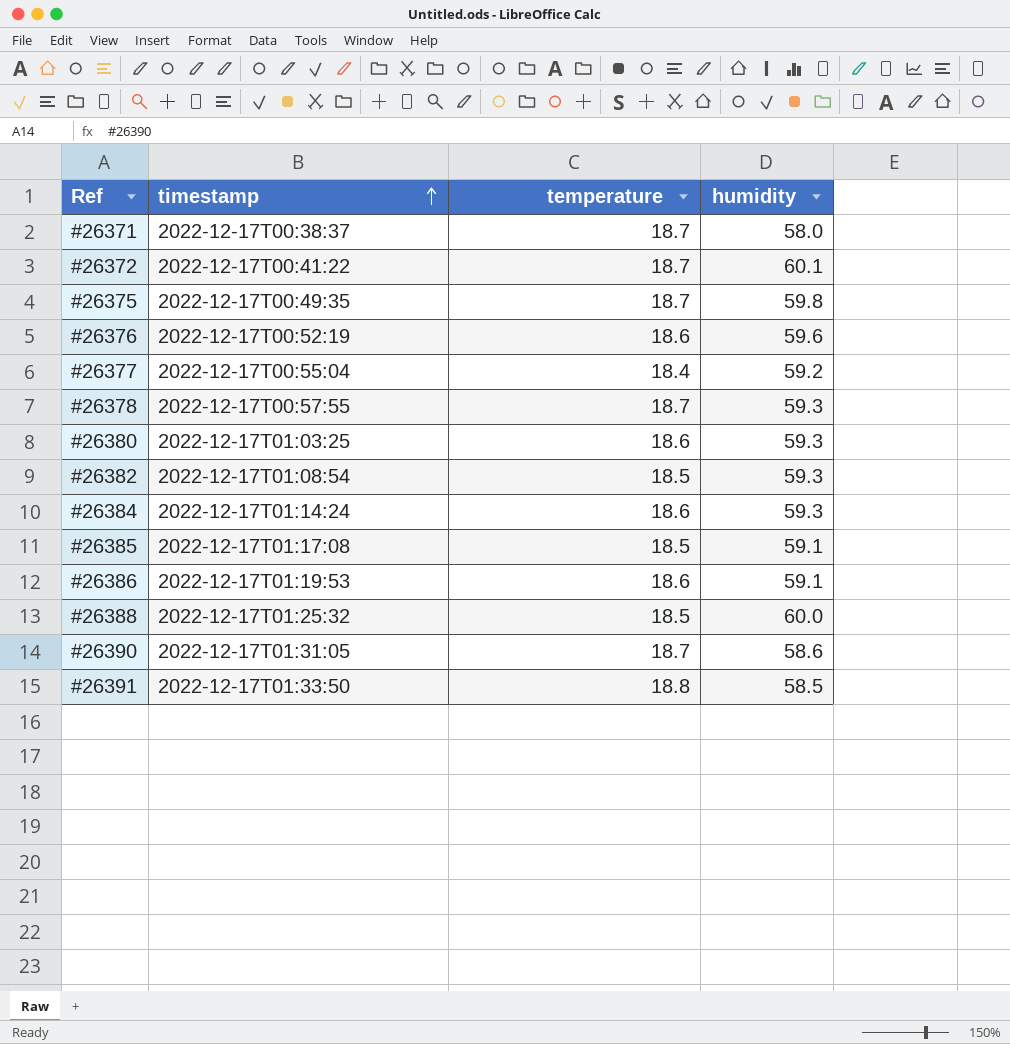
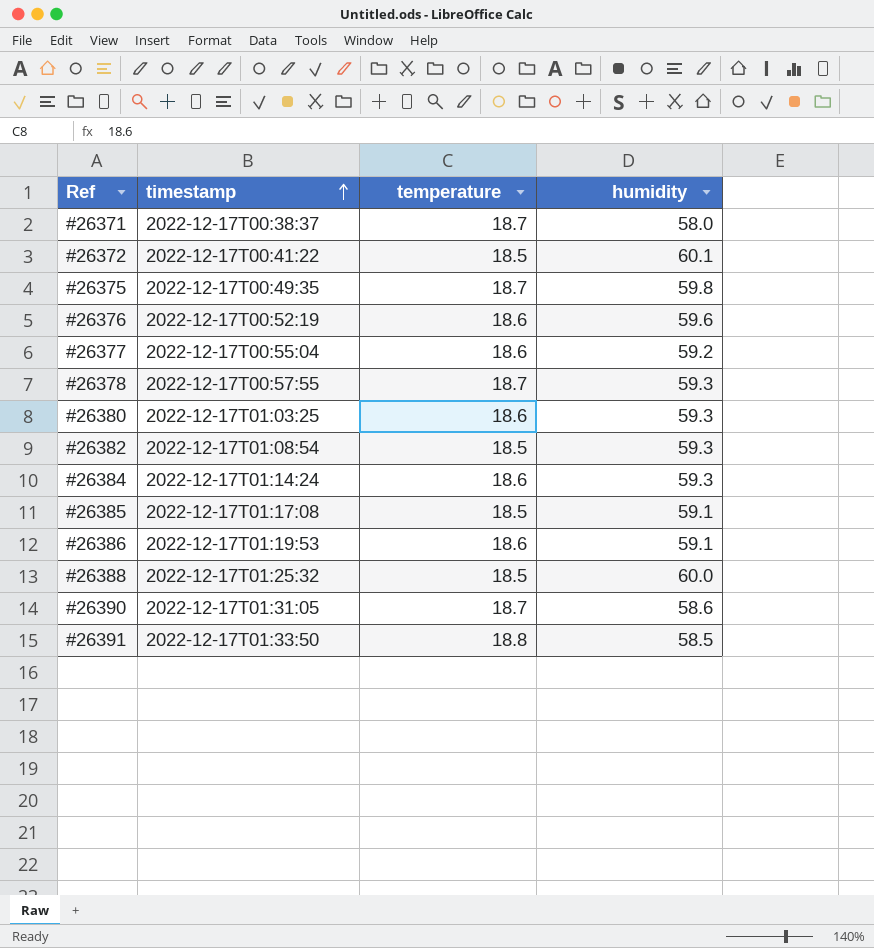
#26372 | temperature: 18.7 -> 18.5
#26377 | temperature: 18.4 -> 18.6

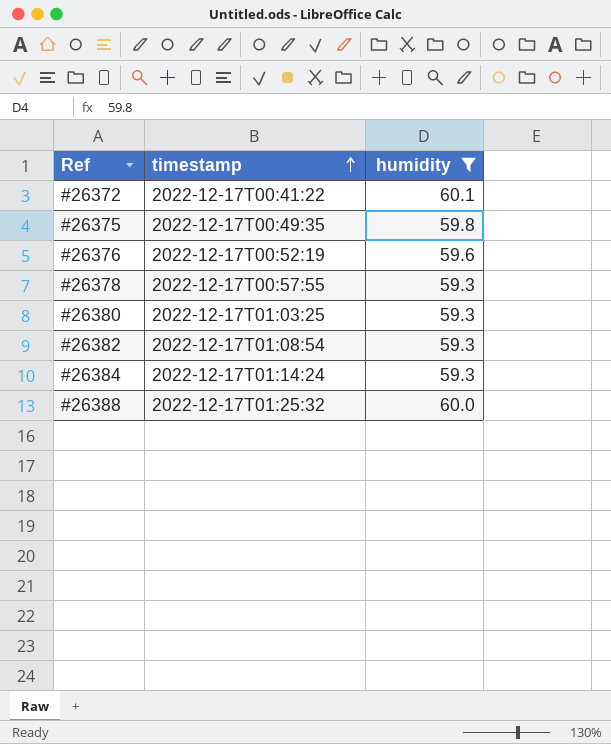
filter: none -> humidity >= 59.3
column temperature | position: 3 -> none

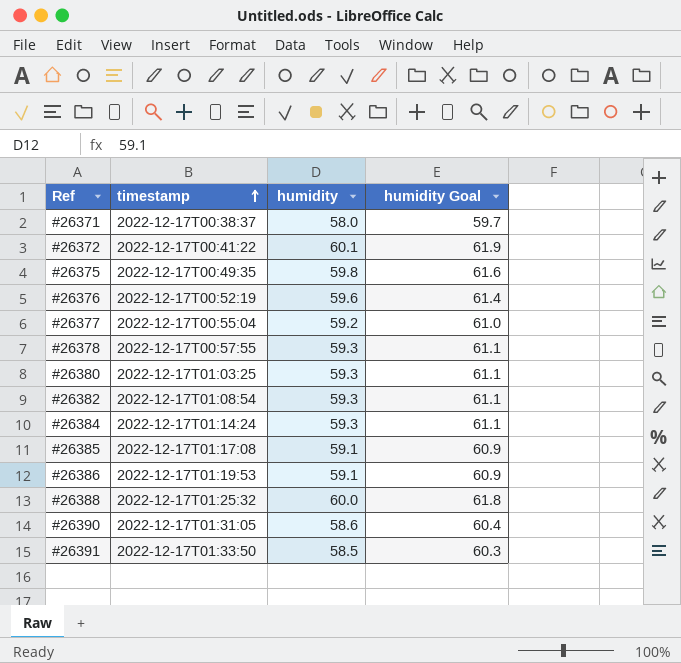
filter: humidity >= 59.3 -> none
column humidity Goal | formula: none -> [humidity] * 1.03

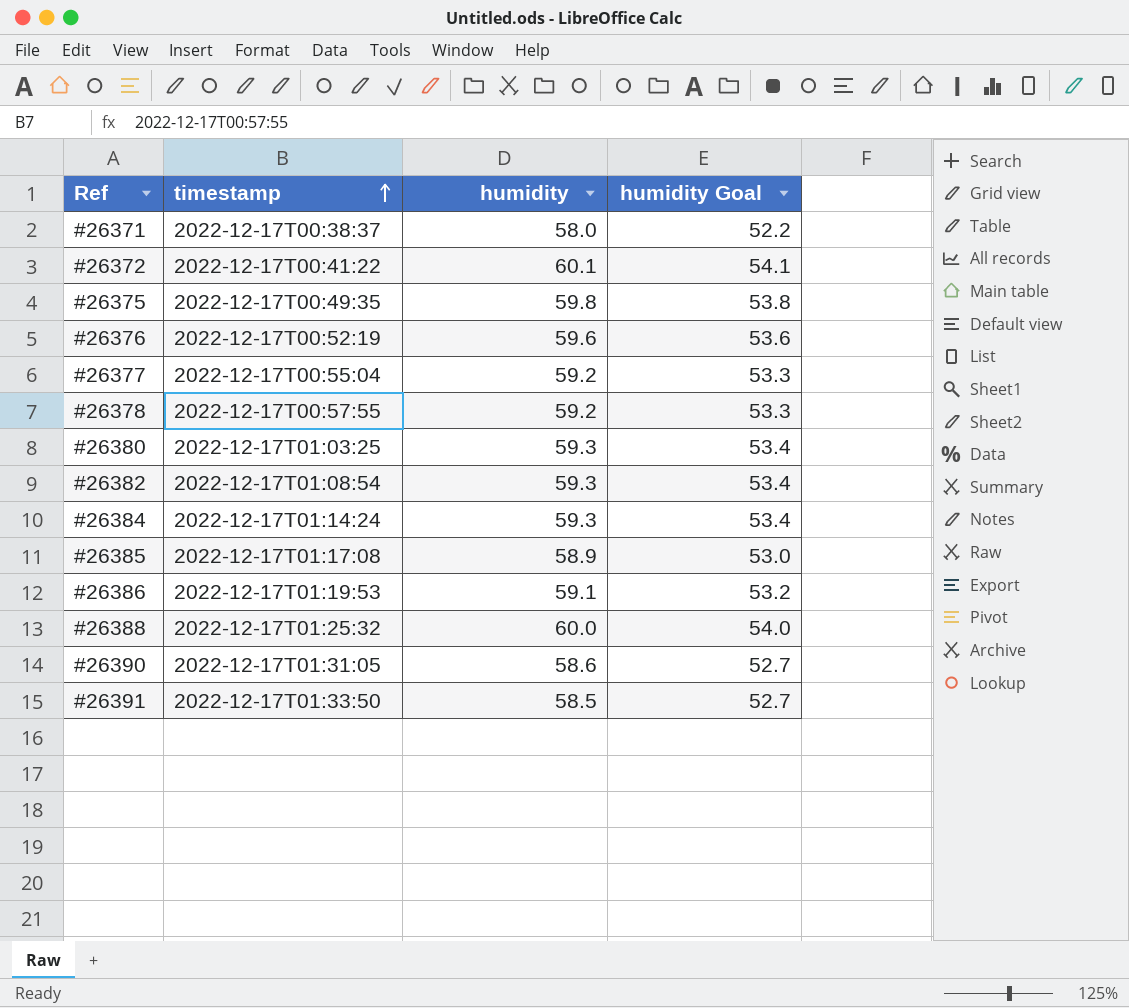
column humidity Goal | formula: [humidity] * 1.03 -> [humidity] * 0.9
#26378 | humidity: 59.3 -> 59.2
#26385 | humidity: 59.1 -> 58.9

